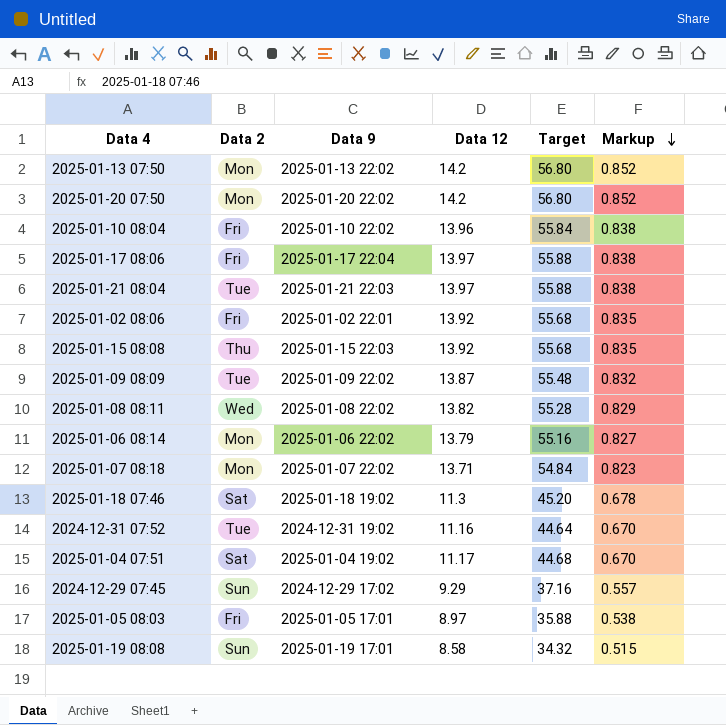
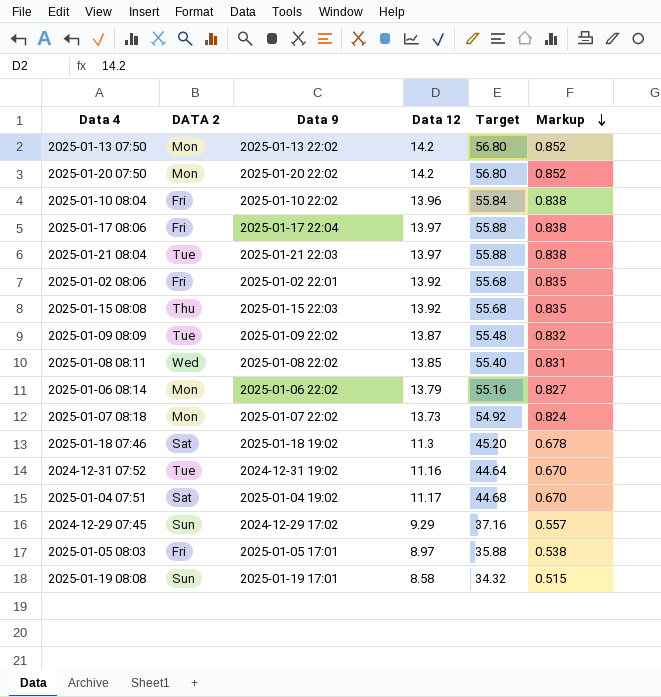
column name: Data 2 -> DATA 2
2025-01-08 08:11 | Data 12: 13.82 -> 13.85
2025-01-08 08:11 | Target: 55.28 -> 55.40
2025-01-08 08:11 | Markup: 0.829 -> 0.831
2025-01-07 08:18 | Data 12: 13.71 -> 13.73
2025-01-07 08:18 | Target: 54.84 -> 54.92
2025-01-07 08:18 | Markup: 0.823 -> 0.824

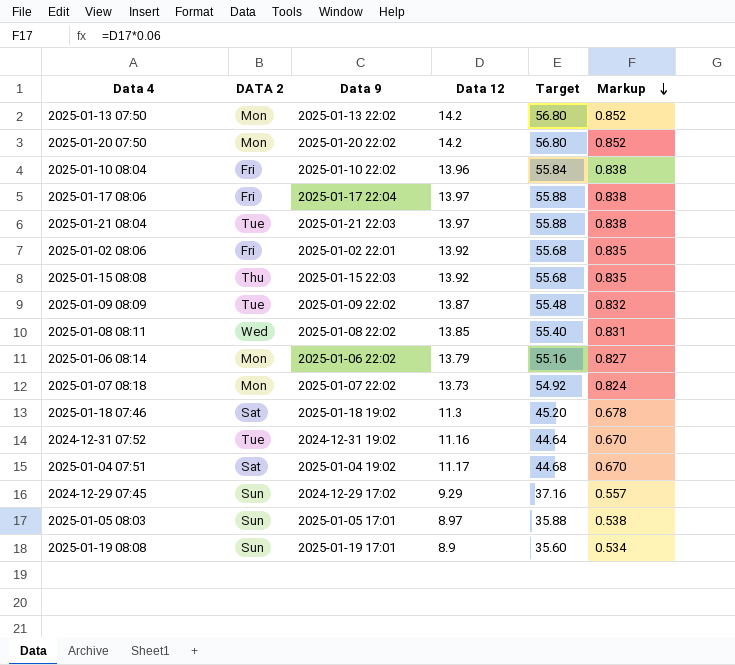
2025-01-05 08:03 | DATA 2: Fri -> Sun
2025-01-19 08:08 | Data 12: 8.58 -> 8.9
2025-01-19 08:08 | Target: 34.32 -> 35.60
2025-01-19 08:08 | Markup: 0.515 -> 0.534

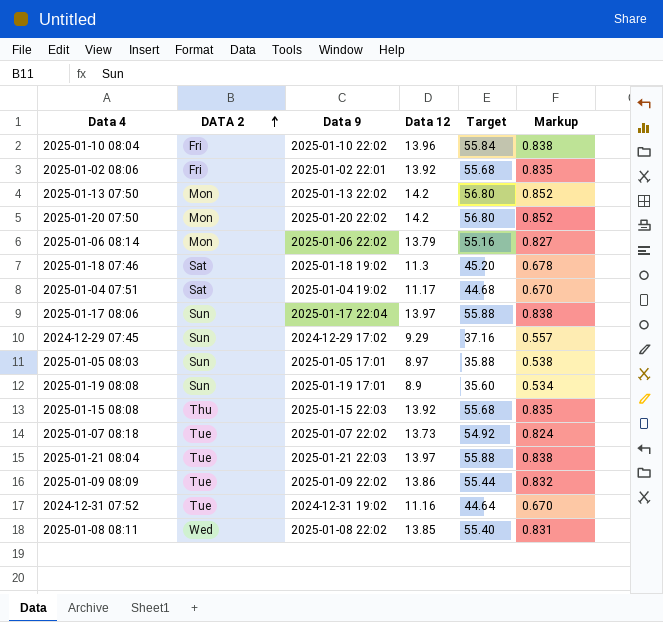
row order: Markup descending -> DATA 2 ascending
2025-01-17 08:06 | DATA 2: Fri -> Sun
2025-01-07 08:18 | DATA 2: Mon -> Tue
2025-01-09 08:09 | Data 12: 13.87 -> 13.86
2025-01-09 08:09 | Target: 55.48 -> 55.44

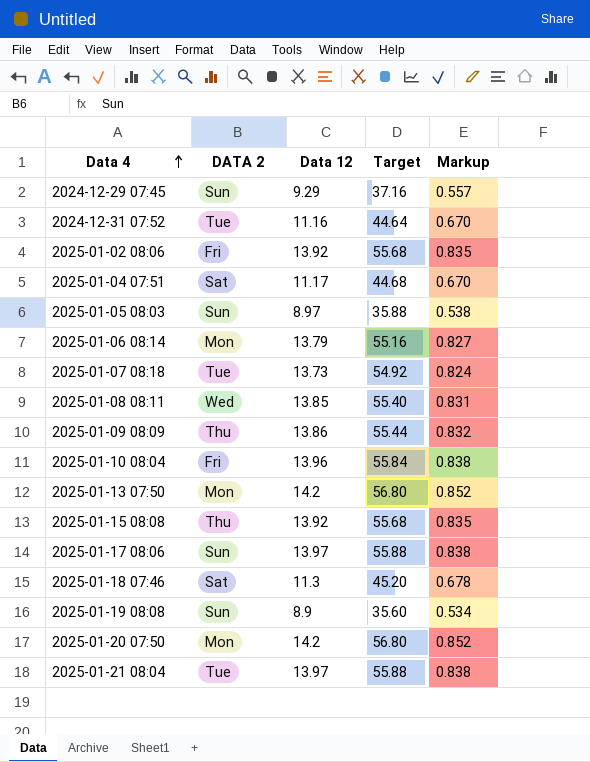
row order: DATA 2 ascending -> Data 4 ascending
column Data 9 | position: 3 -> none
2025-01-09 08:09 | DATA 2: Tue -> Thu

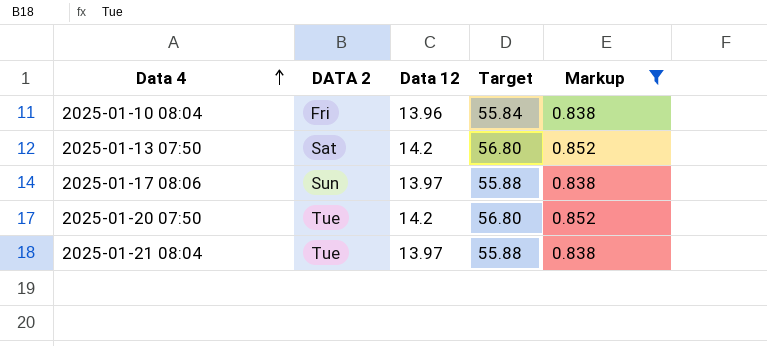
filter: none -> Markup >= 0.838
2025-01-13 07:50 | DATA 2: Mon -> Sat
2025-01-20 07:50 | DATA 2: Mon -> Tue

